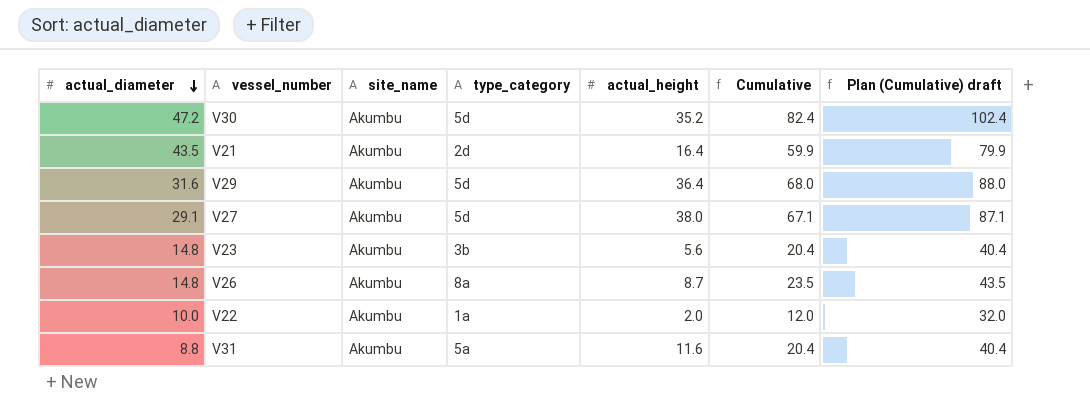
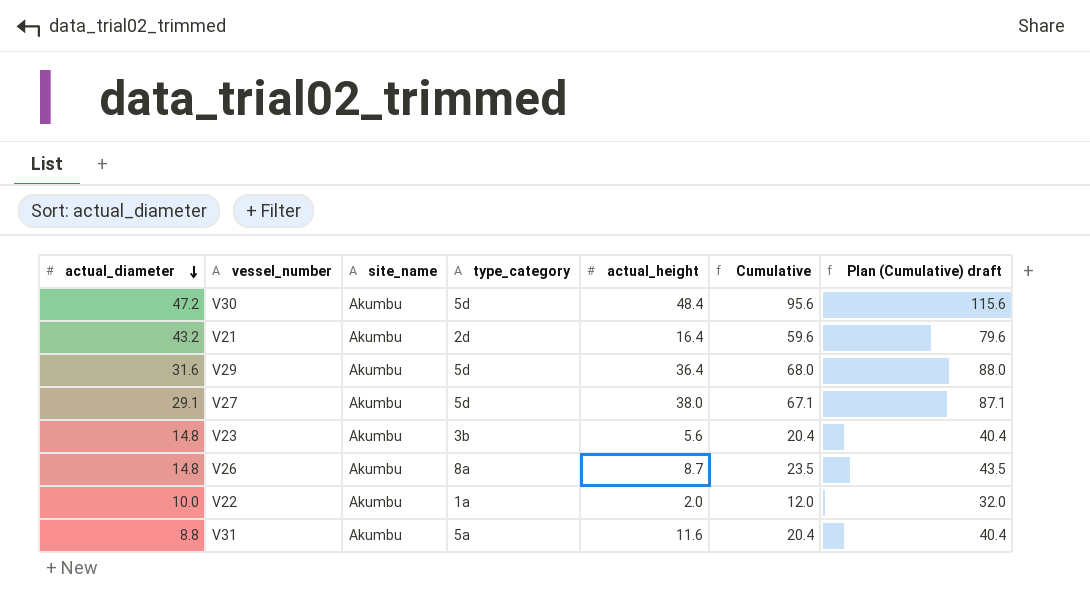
V30 | actual_height: 35.2 -> 48.4
V30 | Cumulative: 82.4 -> 95.6
V30 | Plan (Cumulative) draft: 102.4 -> 115.6
V21 | actual_diameter: 43.5 -> 43.2
V21 | Cumulative: 59.9 -> 59.6
V21 | Plan (Cumulative) draft: 79.9 -> 79.6

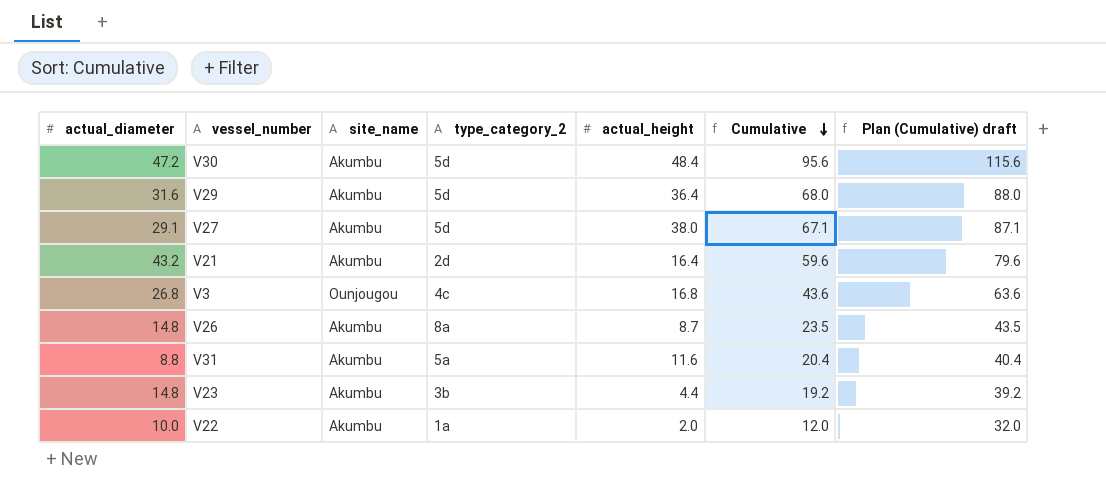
row order: actual_diameter descending -> Cumulative descending
column name: type_category -> type_category_2
row V3: none -> 26.8 | Ounjougou | 4c | 16.8 | 43.6 | 63.6
V23 | actual_height: 5.6 -> 4.4
V23 | Cumulative: 20.4 -> 19.2
V23 | Plan (Cumulative) draft: 40.4 -> 39.2

